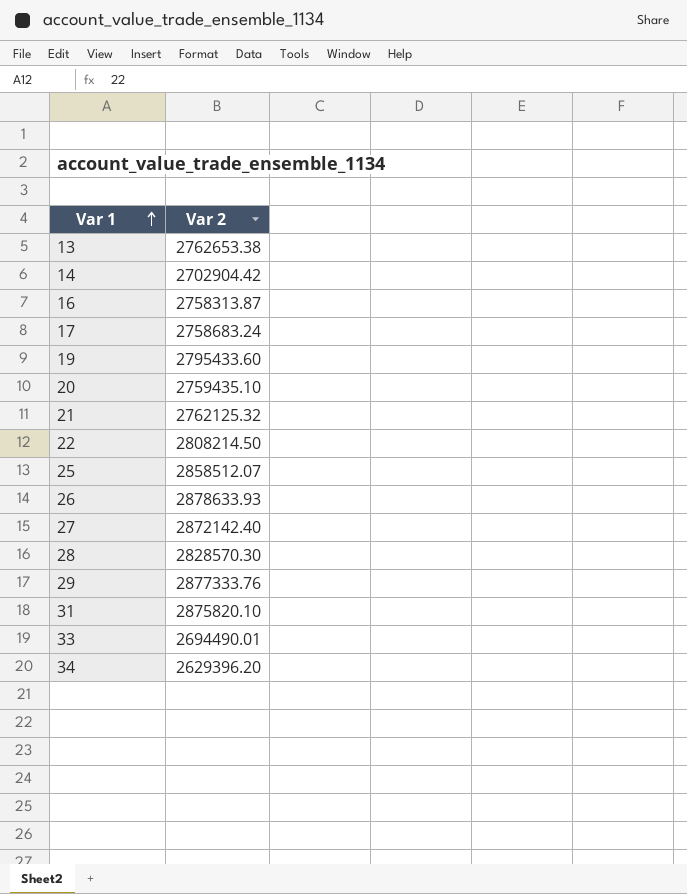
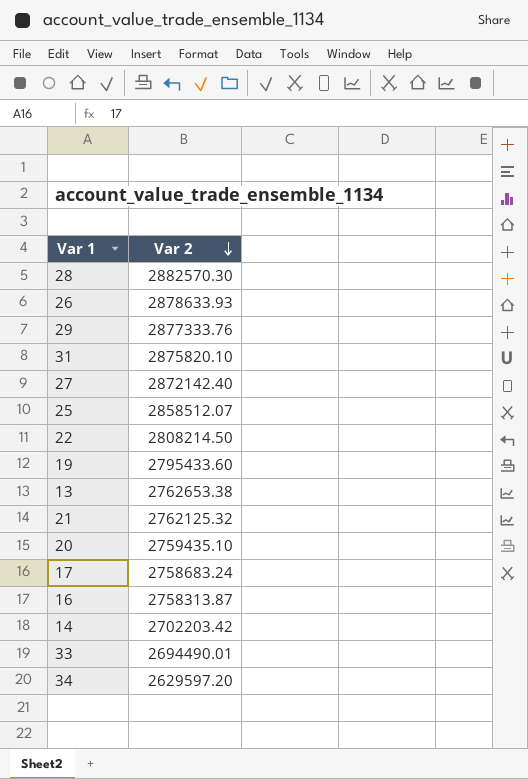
row order: Var 1 ascending -> Var 2 descending
28 | Var 2: 2828570.30 -> 2882570.30
14 | Var 2: 2702904.42 -> 2702203.42
34 | Var 2: 2629396.20 -> 2629597.20

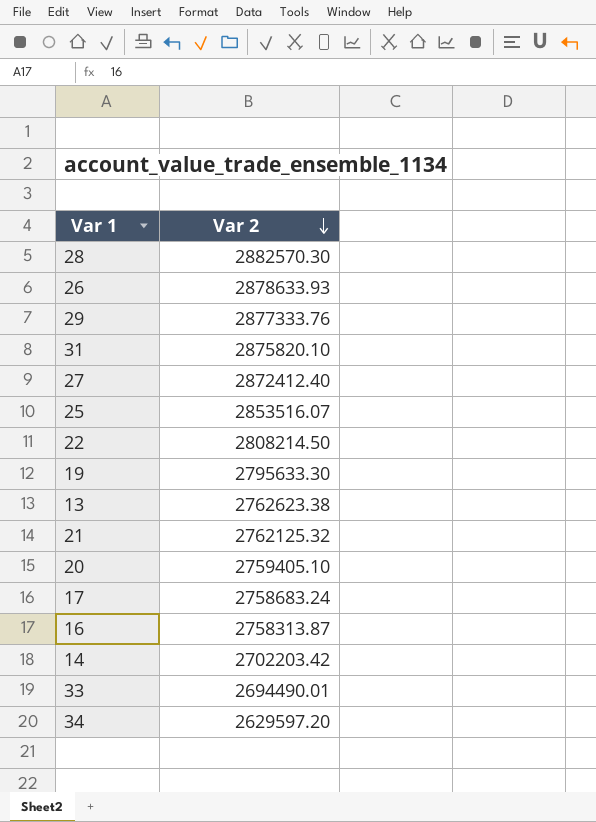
27 | Var 2: 2872142.40 -> 2872412.40
25 | Var 2: 2858512.07 -> 2853516.07
19 | Var 2: 2795433.60 -> 2795633.30
13 | Var 2: 2762653.38 -> 2762623.38
20 | Var 2: 2759435.10 -> 2759405.10

